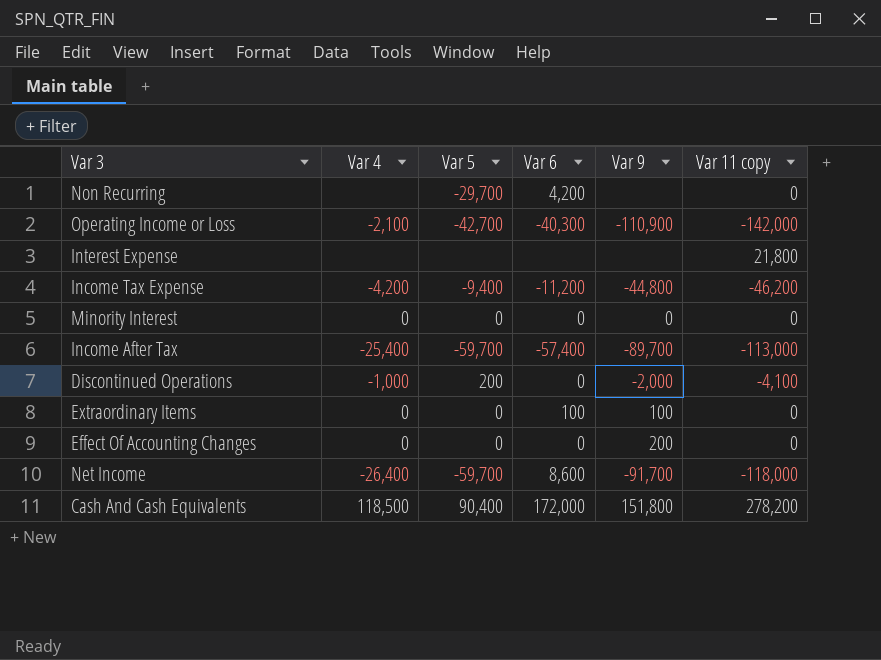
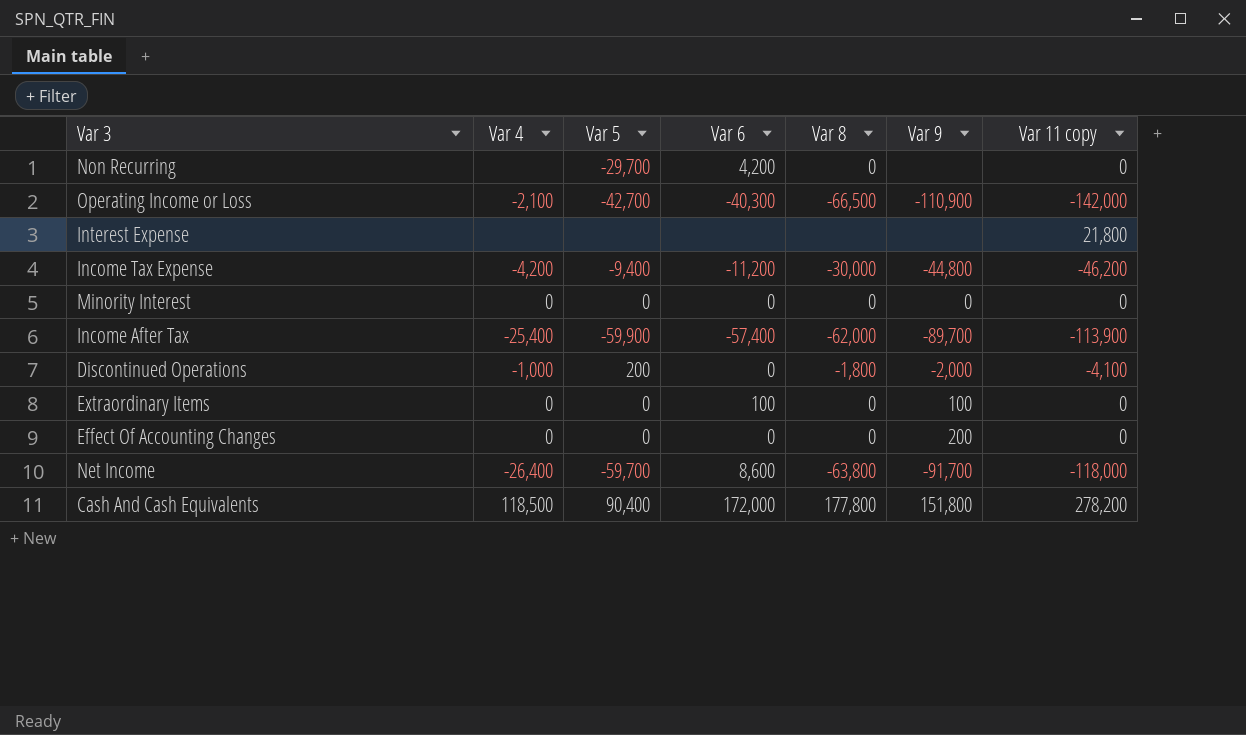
column Var 8 | position: none -> 5
Income After Tax | Var 5: -59,700 -> -59,900
Income After Tax | Var 11 copy: -113,000 -> -113,900

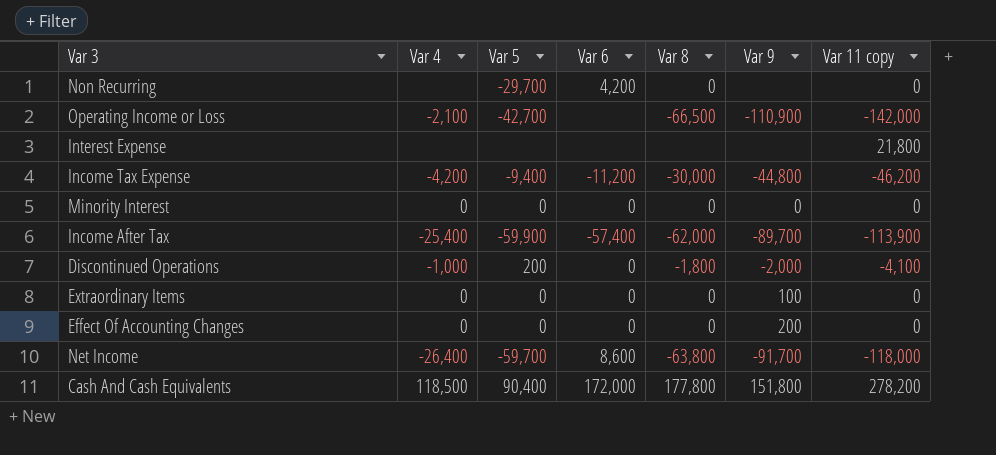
Operating Income or Loss | Var 6: -40,300 -> none
Extraordinary Items | Var 6: 100 -> 0

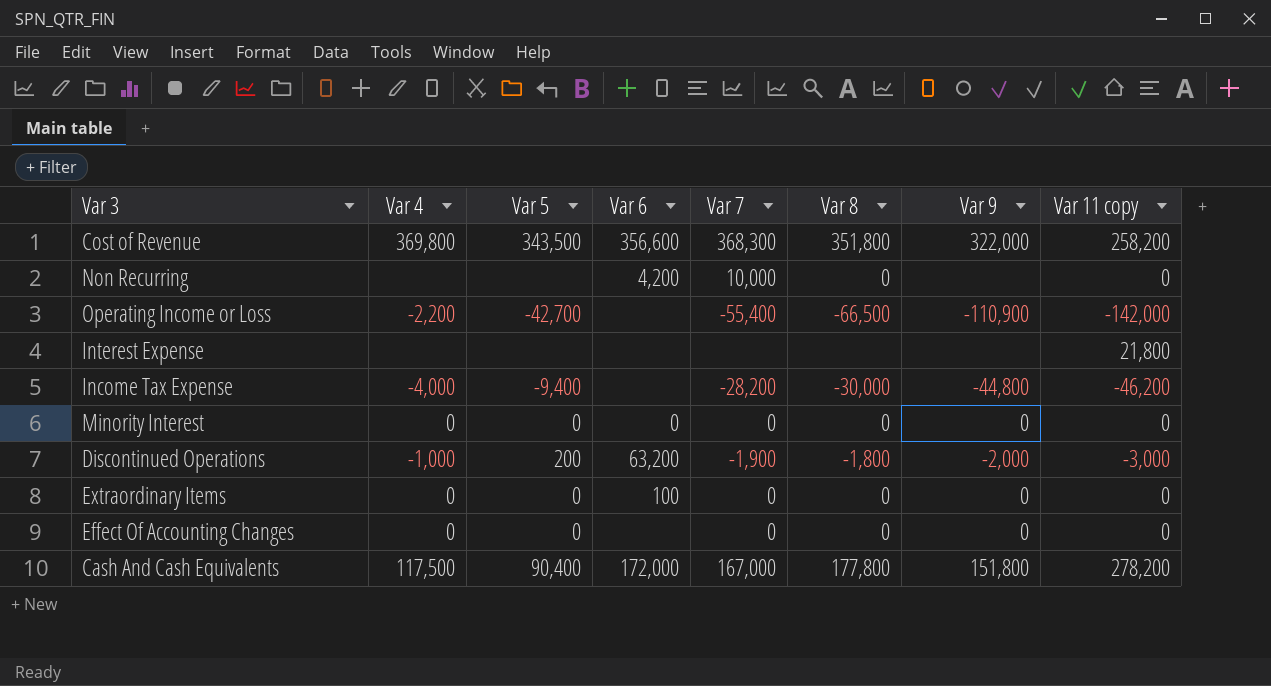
column Var 7 | position: none -> 5
row Income After Tax: -25,400 | -59,900 | -57,400 | -62,000 | -89,700 | -113,900 -> none
row Net Income: -26,400 | -59,700 | 8,600 | -63,800 | -91,700 | -118,000 -> none
row Cost of Revenue: none -> 369,800 | 343,500 | 356,600 | 368,300 | 351,800 | 322,000 | 258,200
Non Recurring | Var 5: -29,700 -> none
Operating Income or Loss | Var 4: -2,100 -> -2,200
Income Tax Expense | Var 4: -4,200 -> -4,000
Income Tax Expense | Var 6: -11,200 -> none
Discontinued Operations | Var 6: 0 -> 63,200
Discontinued Operations | Var 11 copy: -4,100 -> -3,000
Extraordinary Items | Var 6: 0 -> 100
Extraordinary Items | Var 9: 100 -> 0
Effect Of Accounting Changes | Var 6: 0 -> none
Effect Of Accounting Changes | Var 9: 200 -> 0
Cash And Cash Equivalents | Var 4: 118,500 -> 117,500

